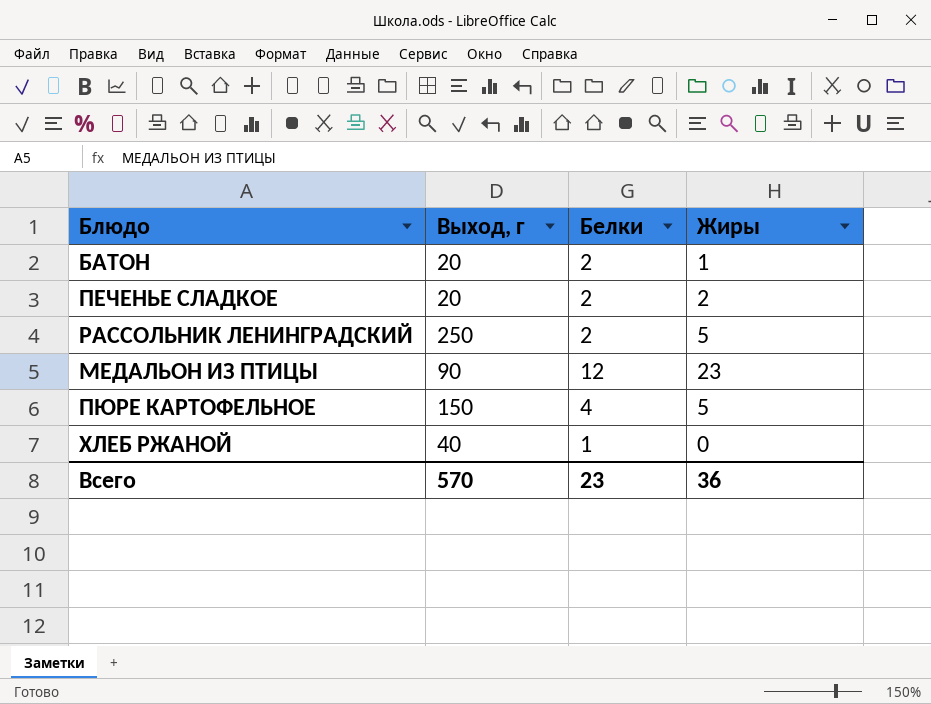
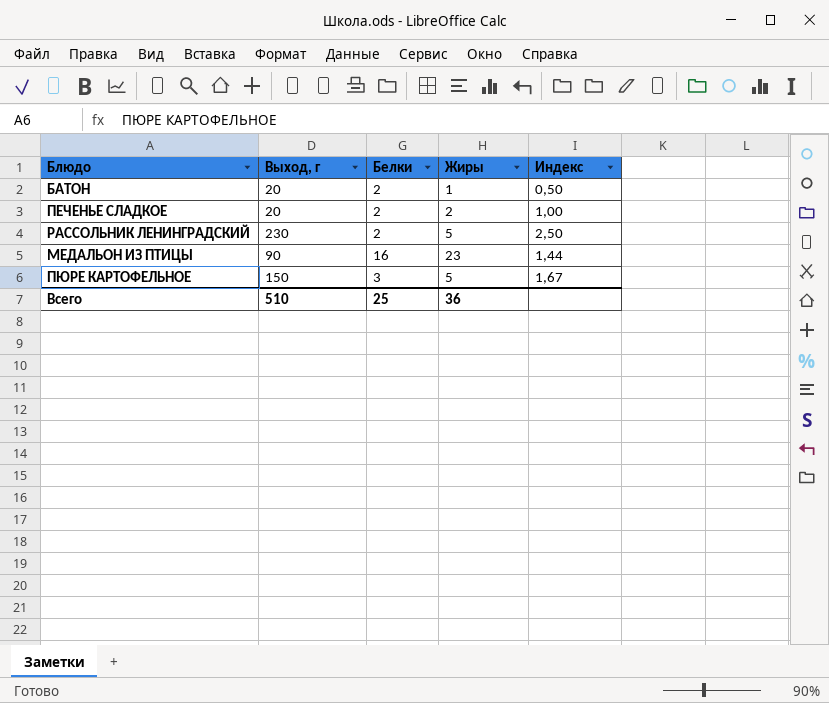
column Индекс | formula: none -> [Жиры] / [Белки]
row ХЛЕБ РЖАНОЙ: 40 | 1 | 0 -> none
РАССОЛЬНИК ЛЕНИНГРАДСКИЙ | Выход, г: 250 -> 230
МЕДАЛЬОН ИЗ ПТИЦЫ | Белки: 12 -> 16
ПЮРЕ КАРТОФЕЛЬНОЕ | Белки: 4 -> 3
Всего | Выход, г: 570 -> 510
Всего | Белки: 23 -> 25

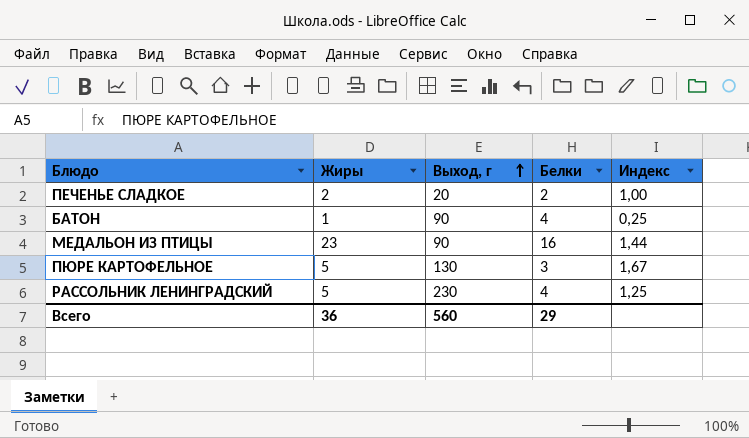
row order: none -> Выход, г ascending
column Жиры | position: 4 -> 2
БАТОН | Выход, г: 20 -> 90
БАТОН | Белки: 2 -> 4
БАТОН | Индекс: 0,50 -> 0,25
ПЮРЕ КАРТОФЕЛЬНОЕ | Выход, г: 150 -> 130
РАССОЛЬНИК ЛЕНИНГРАДСКИЙ | Белки: 2 -> 4
РАССОЛЬНИК ЛЕНИНГРАДСКИЙ | Индекс: 2,50 -> 1,25
Всего | Выход, г: 510 -> 560
Всего | Белки: 25 -> 29

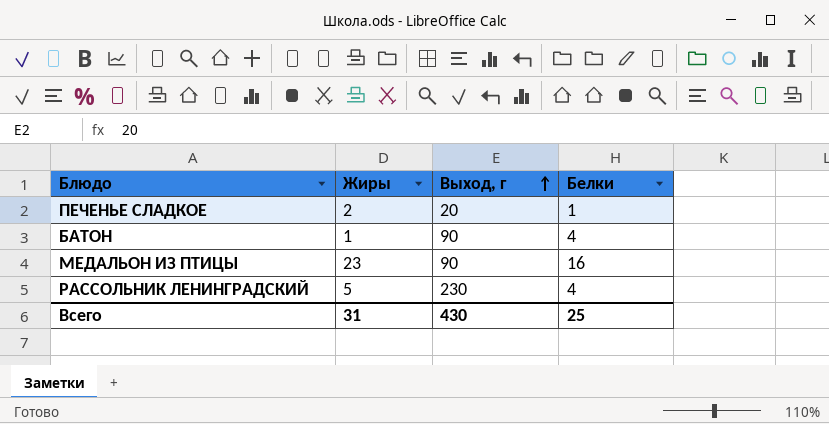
column Индекс | formula: [Жиры] / [Белки] -> none
row ПЮРЕ КАРТОФЕЛЬНОЕ: 5 | 130 | 3 | 1,67 -> none
ПЕЧЕНЬЕ СЛАДКОЕ | Белки: 2 -> 1
Всего | Жиры: 36 -> 31
Всего | Выход, г: 560 -> 430
Всего | Белки: 29 -> 25

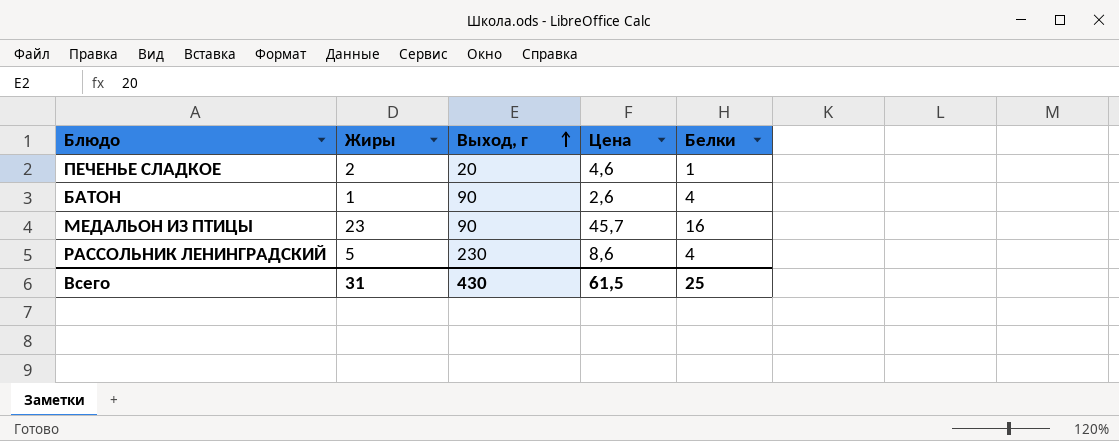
column Цена | position: none -> 4

